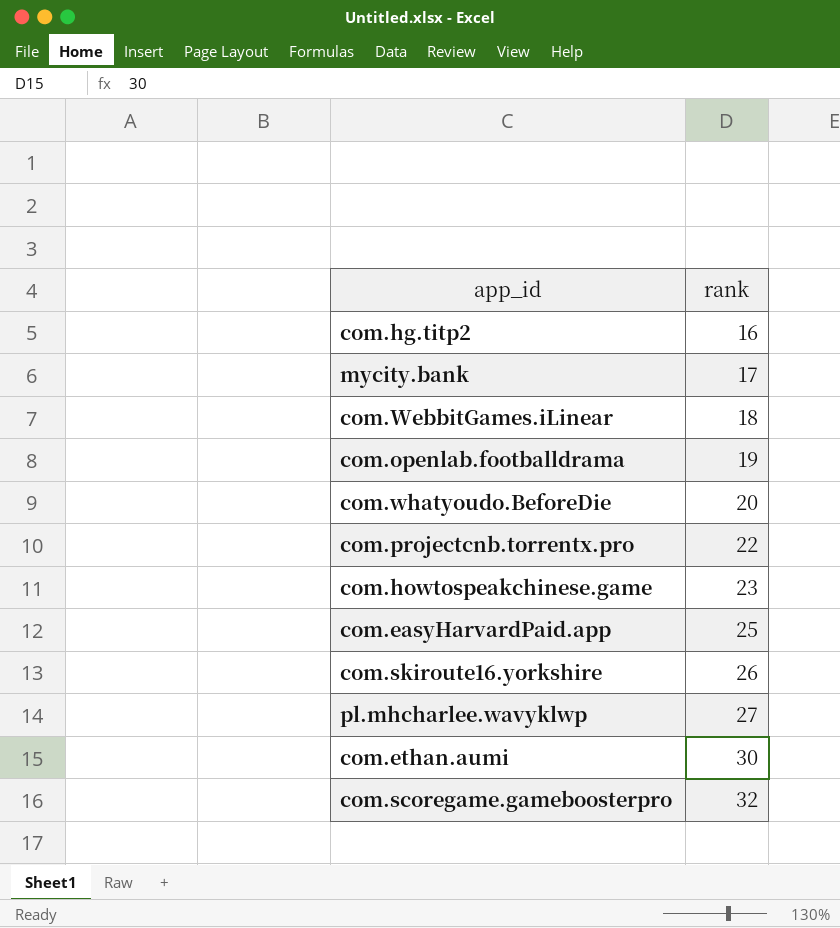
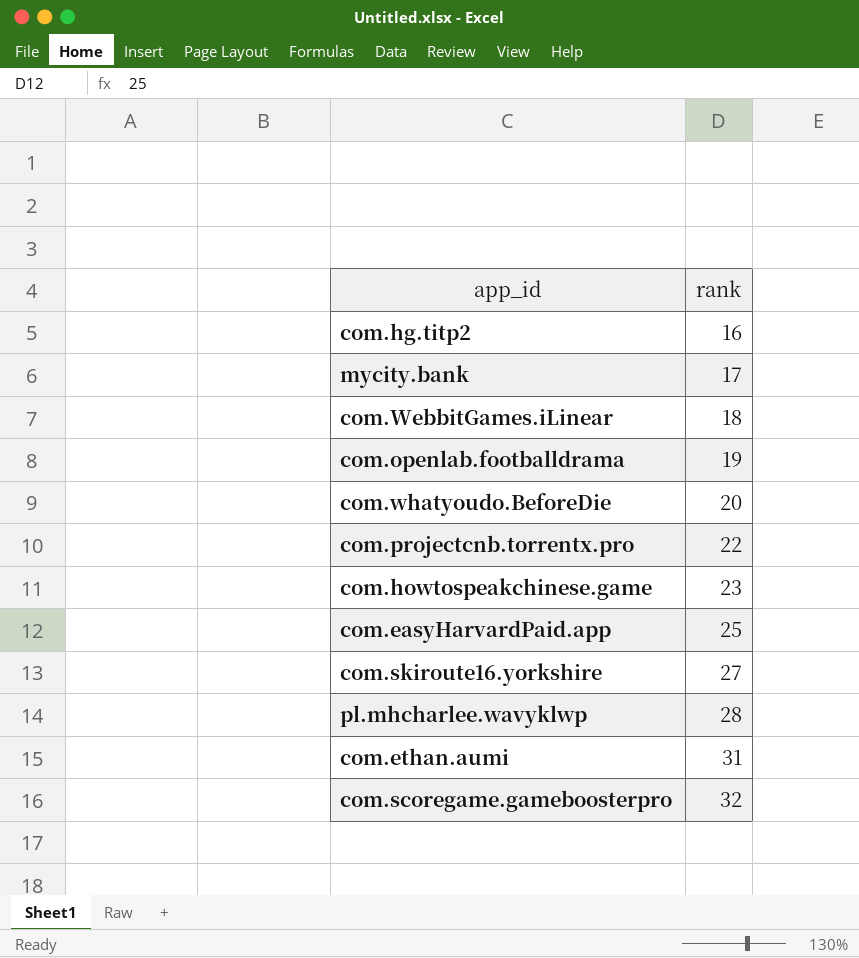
com.skiroute16.yorkshire | rank: 26 -> 27
pl.mhcharlee.wavyklwp | rank: 27 -> 28
com.ethan.aumi | rank: 30 -> 31

